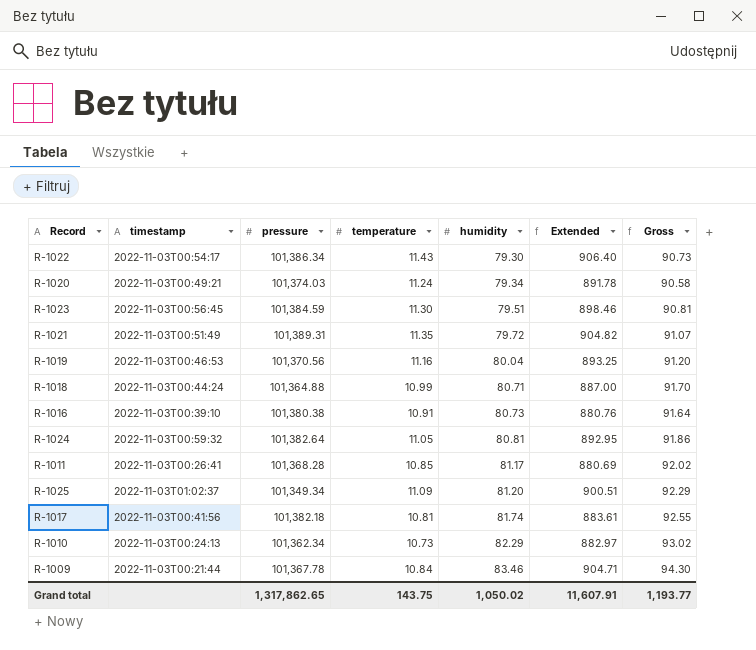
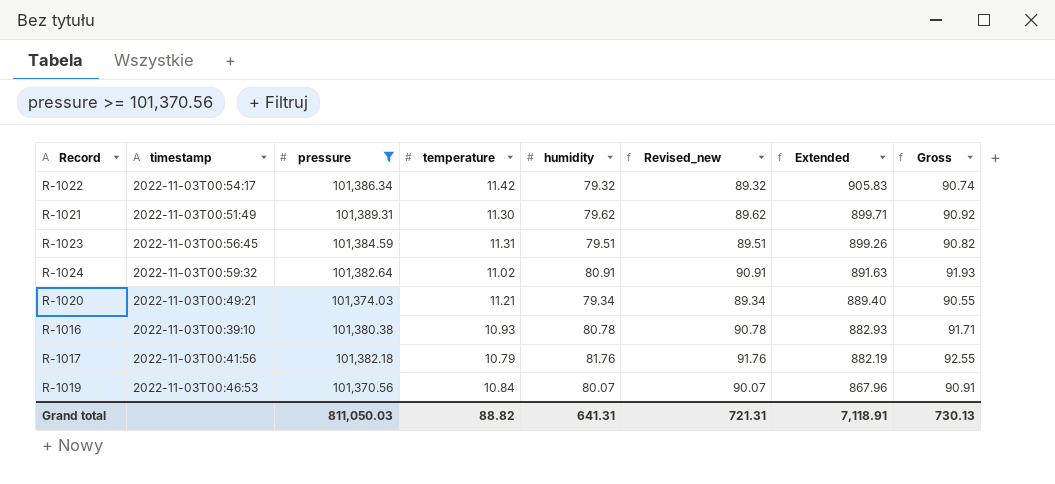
filter: none -> pressure >= 101,370.56
row order: humidity ascending -> Extended descending
column Revised_new | formula: none -> [humidity] + 10
R-1022 | temperature: 11.43 -> 11.42
R-1022 | humidity: 79.30 -> 79.32
R-1022 | Extended: 906.40 -> 905.83
R-1022 | Gross: 90.73 -> 90.74
R-1021 | temperature: 11.35 -> 11.30
R-1021 | humidity: 79.72 -> 79.62
R-1021 | Extended: 904.82 -> 899.71
R-1021 | Gross: 91.07 -> 90.92
R-1023 | temperature: 11.30 -> 11.31
R-1023 | Extended: 898.46 -> 899.26
R-1023 | Gross: 90.81 -> 90.82
R-1024 | temperature: 11.05 -> 11.02
R-1024 | humidity: 80.81 -> 80.91
R-1024 | Extended: 892.95 -> 891.63
R-1024 | Gross: 91.86 -> 91.93
R-1020 | temperature: 11.24 -> 11.21
R-1020 | Extended: 891.78 -> 889.40
R-1020 | Gross: 90.58 -> 90.55
R-1016 | temperature: 10.91 -> 10.93
R-1016 | humidity: 80.73 -> 80.78
R-1016 | Extended: 880.76 -> 882.93
R-1016 | Gross: 91.64 -> 91.71
R-1017 | temperature: 10.81 -> 10.79
R-1017 | humidity: 81.74 -> 81.76
R-1017 | Extended: 883.61 -> 882.19
R-1019 | temperature: 11.16 -> 10.84
R-1019 | humidity: 80.04 -> 80.07
R-1019 | Extended: 893.25 -> 867.96
R-1019 | Gross: 91.20 -> 90.91
Grand total | pressure: 1,317,862.65 -> 811,050.03
Grand total | temperature: 143.75 -> 88.82
Grand total | humidity: 1,050.02 -> 641.31
Grand total | Extended: 11,607.91 -> 7,118.91
Grand total | Gross: 1,193.77 -> 730.13

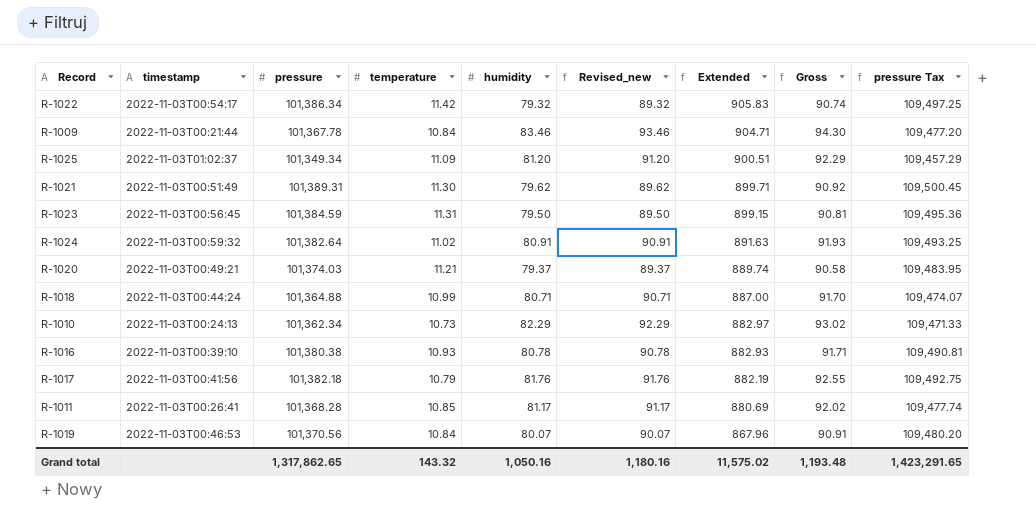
filter: pressure >= 101,370.56 -> none
column pressure Tax | formula: none -> [pressure] * 1.08
R-1023 | humidity: 79.51 -> 79.50
R-1023 | Revised_new: 89.51 -> 89.50
R-1023 | Extended: 899.26 -> 899.15
R-1023 | Gross: 90.82 -> 90.81
R-1020 | humidity: 79.34 -> 79.37
R-1020 | Revised_new: 89.34 -> 89.37
R-1020 | Extended: 889.40 -> 889.74
R-1020 | Gross: 90.55 -> 90.58
Grand total | pressure: 811,050.03 -> 1,317,862.65
Grand total | temperature: 88.82 -> 143.32
Grand total | humidity: 641.31 -> 1,050.16
Grand total | Revised_new: 721.31 -> 1,180.16
Grand total | Extended: 7,118.91 -> 11,575.02
Grand total | Gross: 730.13 -> 1,193.48

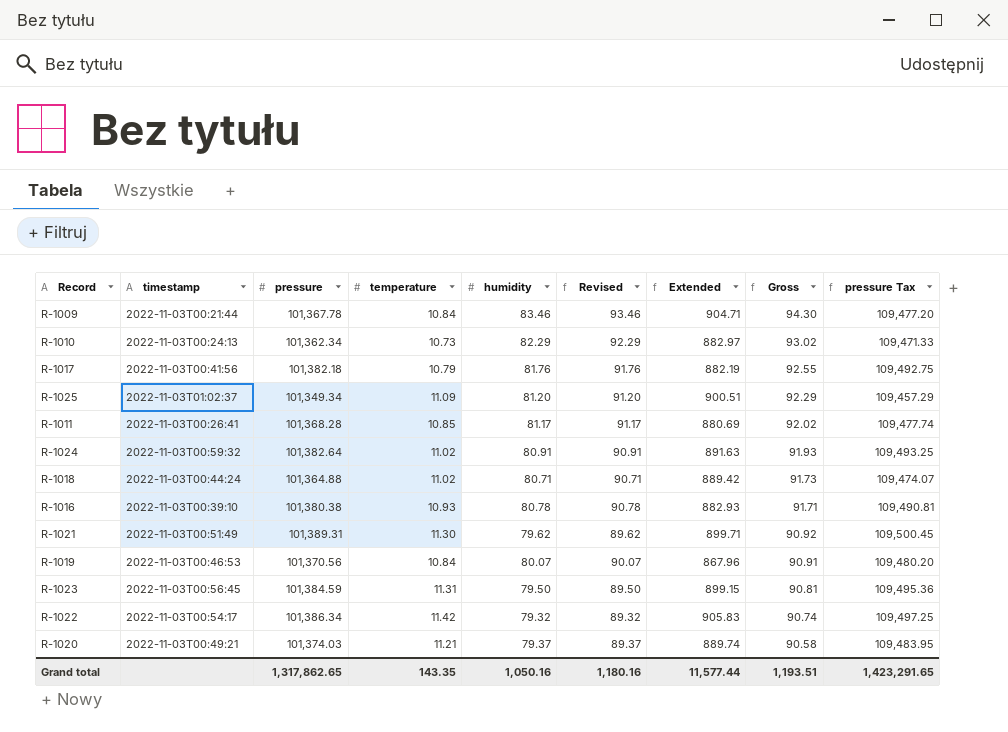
row order: Extended descending -> Gross descending
column name: Revised_new -> Revised
R-1018 | temperature: 10.99 -> 11.02
R-1018 | Extended: 887.00 -> 889.42
R-1018 | Gross: 91.70 -> 91.73
Grand total | temperature: 143.32 -> 143.35
Grand total | Extended: 11,575.02 -> 11,577.44
Grand total | Gross: 1,193.48 -> 1,193.51

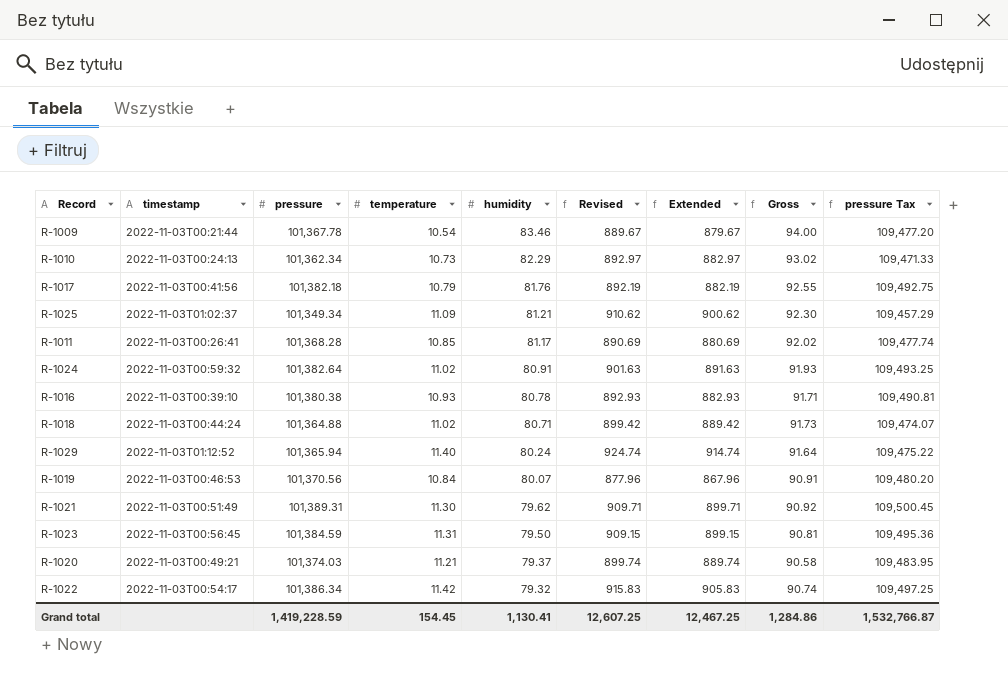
row order: Gross descending -> humidity descending
column Revised | formula: [humidity] + 10 -> [Extended] + 10
R-1009 | temperature: 10.84 -> 10.54
R-1009 | Extended: 904.71 -> 879.67
R-1009 | Gross: 94.30 -> 94.00
R-1025 | humidity: 81.20 -> 81.21
R-1025 | Extended: 900.51 -> 900.62
R-1025 | Gross: 92.29 -> 92.30
row R-1029: none -> 2022-11-03T01:12:52 | 101,365.94 | 11.40 | 80.24 | 924.74 | 914.74 | 91.64 | 109,475.22
Grand total | pressure: 1,317,862.65 -> 1,419,228.59
Grand total | temperature: 143.35 -> 154.45
Grand total | humidity: 1,050.16 -> 1,130.41
Grand total | Revised: 1,180.16 -> 12,607.25
Grand total | Extended: 11,577.44 -> 12,467.25
Grand total | Gross: 1,193.51 -> 1,284.86
Grand total | pressure Tax: 1,423,291.65 -> 1,532,766.87

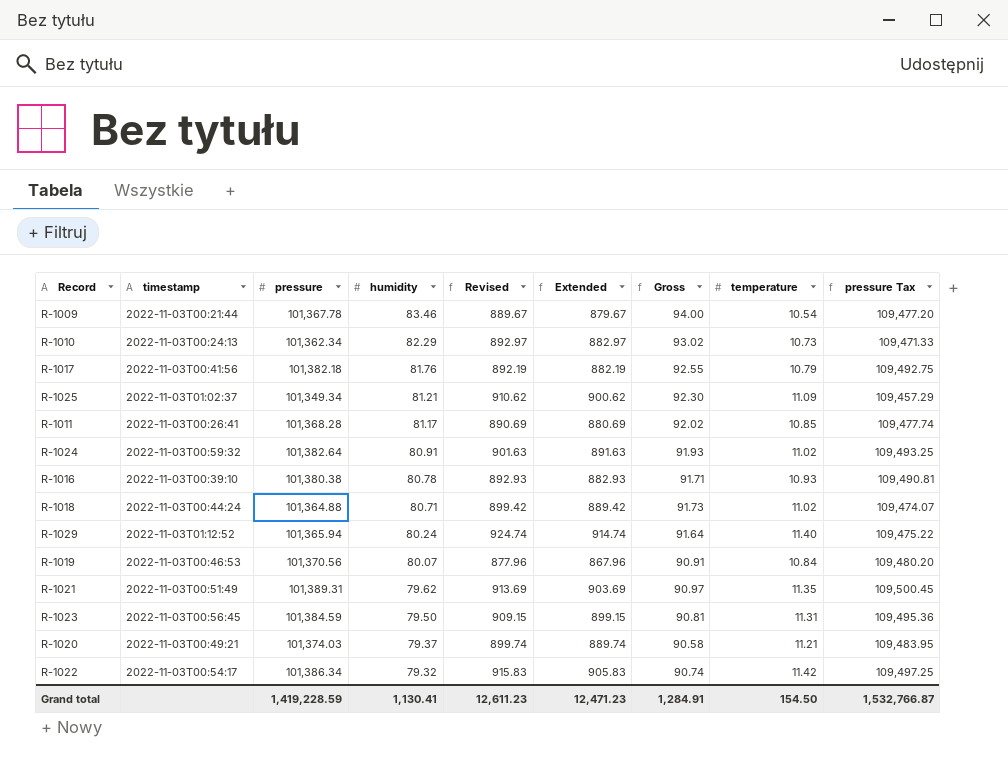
column temperature | position: 4 -> 8
R-1021 | Revised: 909.71 -> 913.69
R-1021 | Extended: 899.71 -> 903.69
R-1021 | Gross: 90.92 -> 90.97
R-1021 | temperature: 11.30 -> 11.35
Grand total | Revised: 12,607.25 -> 12,611.23
Grand total | Extended: 12,467.25 -> 12,471.23
Grand total | Gross: 1,284.86 -> 1,284.91
Grand total | temperature: 154.45 -> 154.50

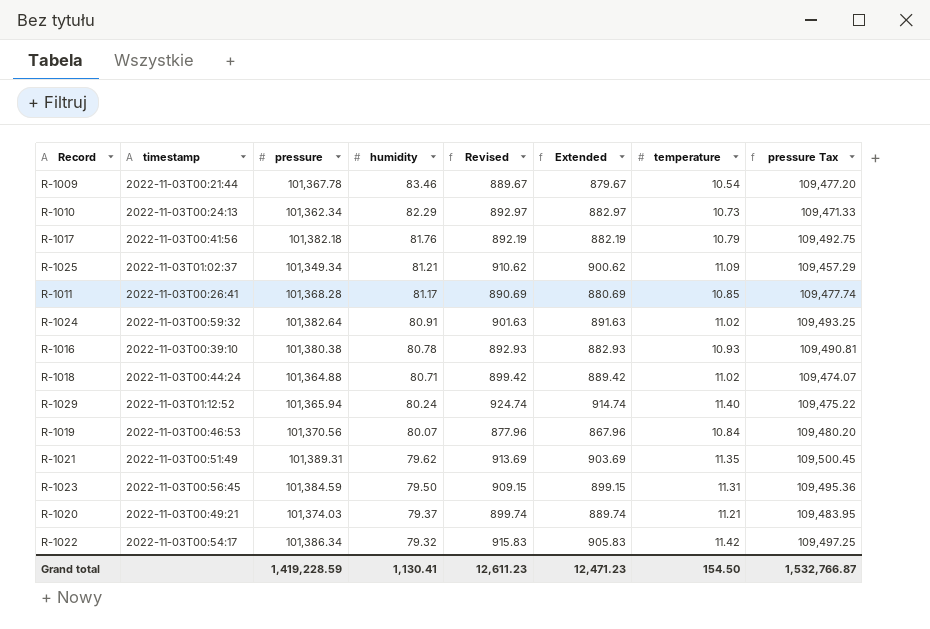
column Gross | formula: [humidity] + [temperature] -> none

